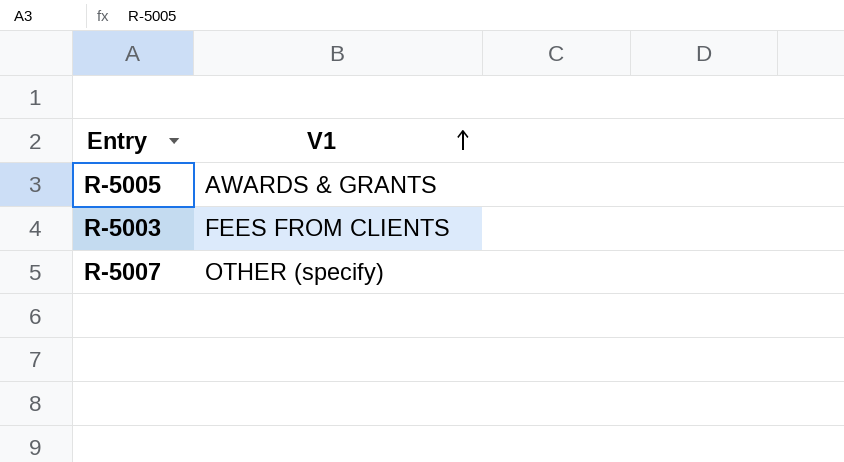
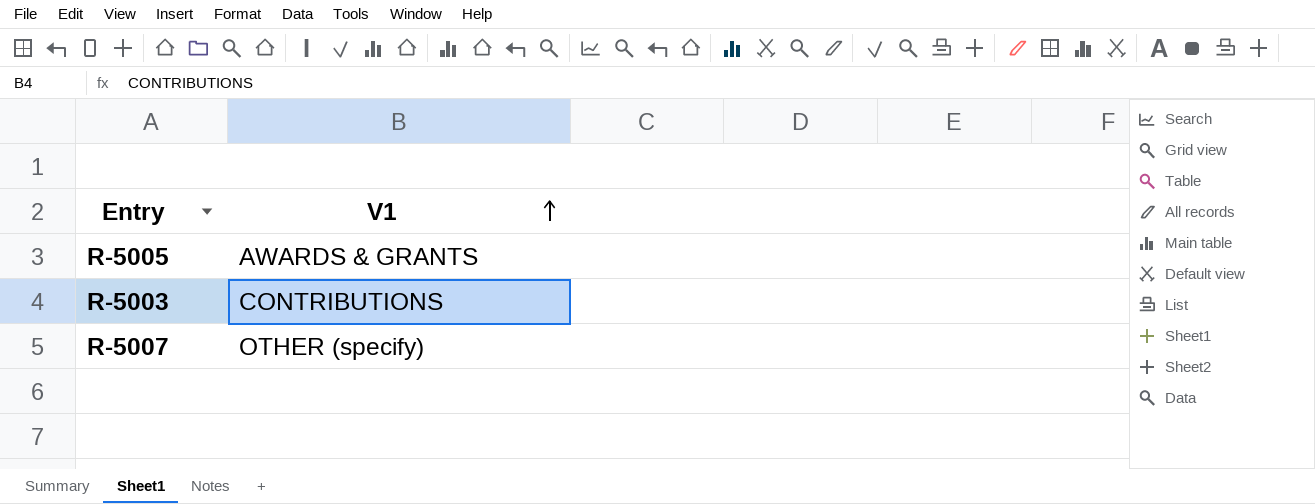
R-5003 | V1: FEES FROM CLIENTS -> CONTRIBUTIONS

